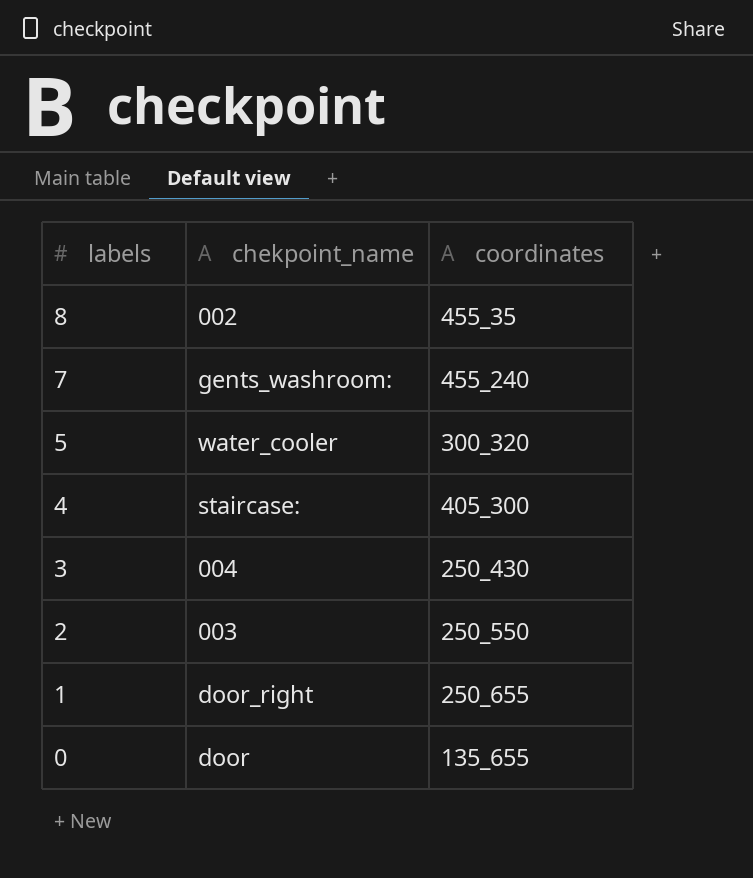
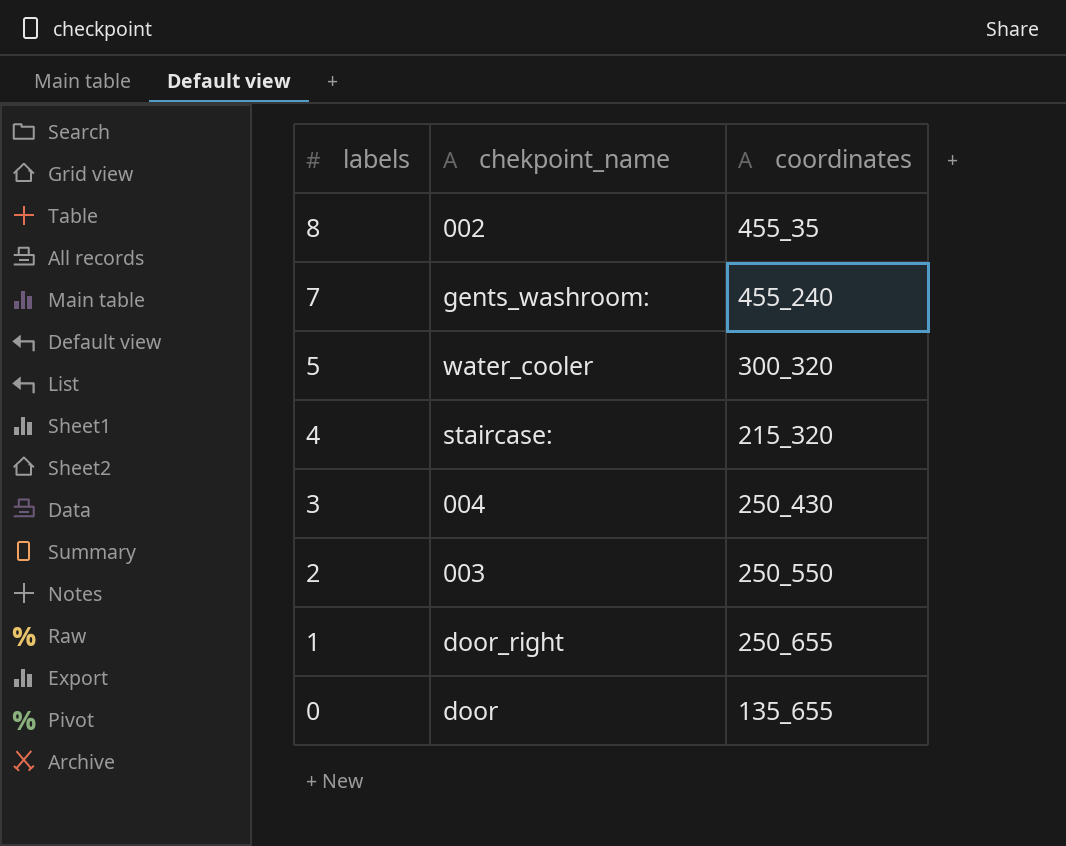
4 | coordinates: 405_300 -> 215_320

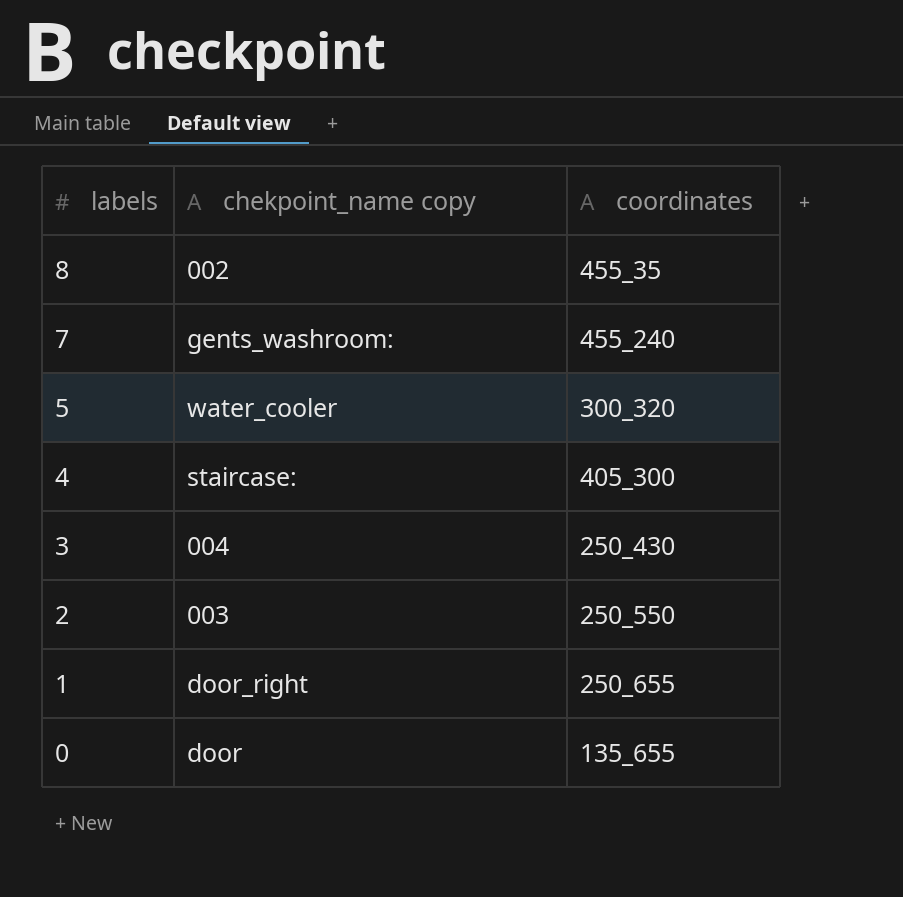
column name: chekpoint_name -> chekpoint_name copy
4 | coordinates: 215_320 -> 405_300

